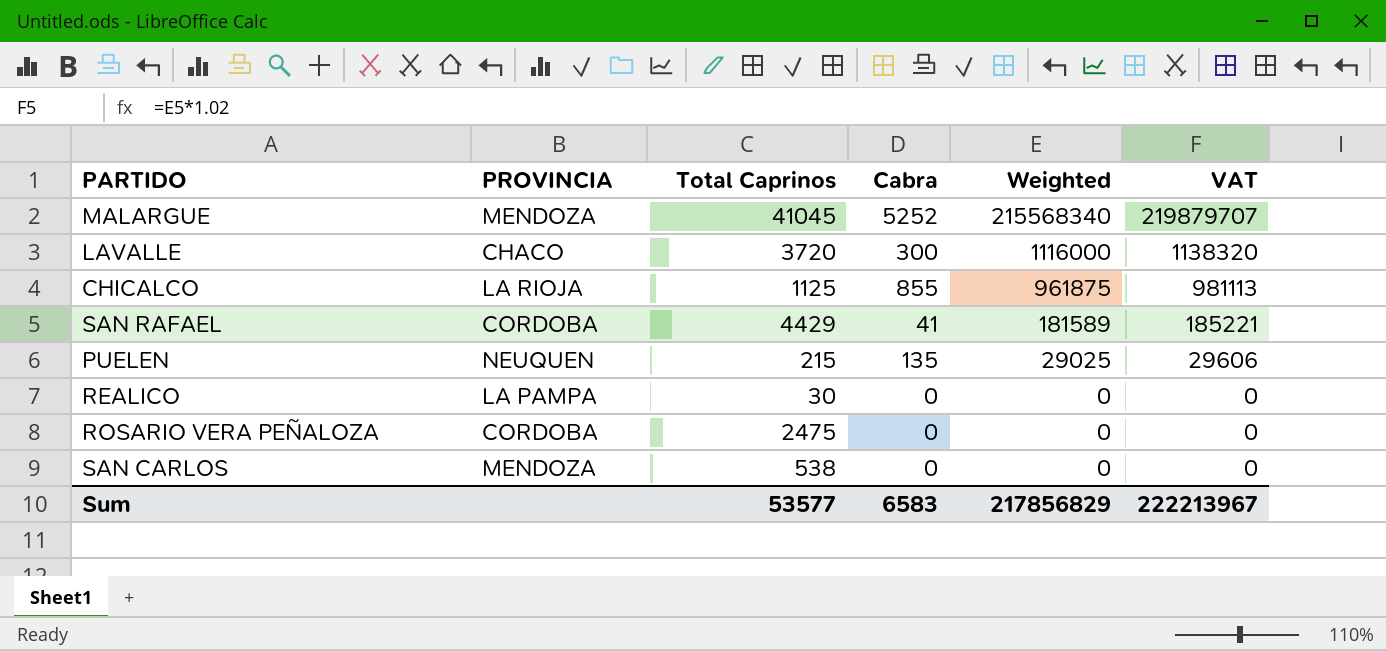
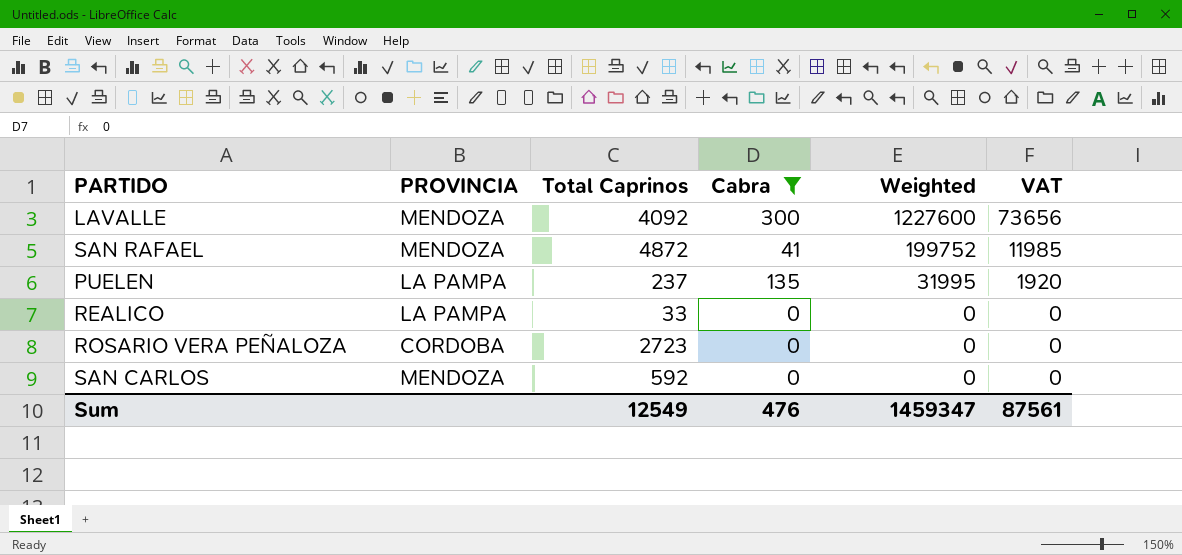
filter: none -> Cabra <= 300
column VAT | formula: [Weighted] * 1.02 -> [Weighted] * 0.06
LAVALLE | PROVINCIA: CHACO -> MENDOZA
LAVALLE | Total Caprinos: 3720 -> 4092
LAVALLE | Weighted: 1116000 -> 1227600
SAN RAFAEL | PROVINCIA: CORDOBA -> MENDOZA
SAN RAFAEL | Total Caprinos: 4429 -> 4872
SAN RAFAEL | Weighted: 181589 -> 199752
PUELEN | PROVINCIA: NEUQUEN -> LA PAMPA
PUELEN | Total Caprinos: 215 -> 237
PUELEN | Weighted: 29025 -> 31995
REALICO | Total Caprinos: 30 -> 33
ROSARIO VERA PEÑALOZA | Total Caprinos: 2475 -> 2723
SAN CARLOS | Total Caprinos: 538 -> 592
Sum | Total Caprinos: 53577 -> 12549
Sum | Cabra: 6583 -> 476
Sum | Weighted: 217856829 -> 1459347
Sum | VAT: 222213967 -> 87561

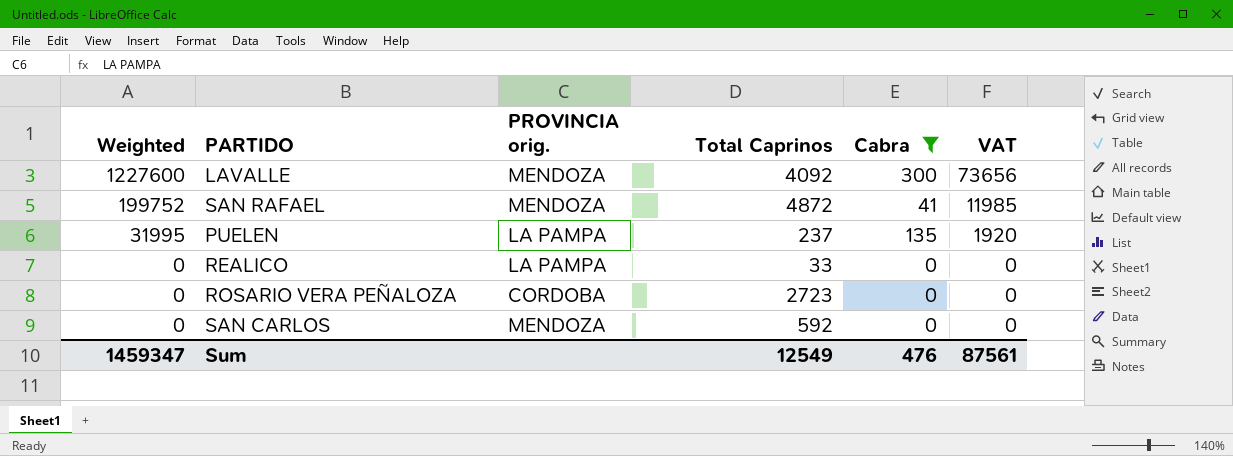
column Weighted | position: 5 -> 1
column name: PROVINCIA -> PROVINCIA orig.

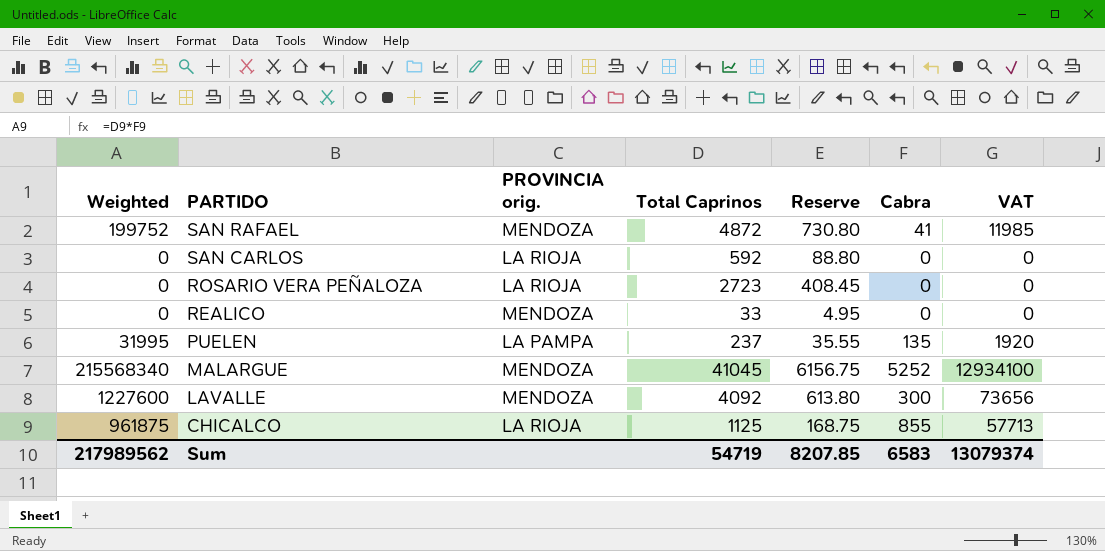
filter: Cabra <= 300 -> none
row order: Weighted descending -> PARTIDO descending
column Reserve | formula: none -> [Total Caprinos] * 0.15
SAN CARLOS | PROVINCIA orig.: MENDOZA -> LA RIOJA
ROSARIO VERA PEÑALOZA | PROVINCIA orig.: CORDOBA -> LA RIOJA
REALICO | PROVINCIA orig.: LA PAMPA -> MENDOZA
Sum | Weighted: 1459347 -> 217989562
Sum | Total Caprinos: 12549 -> 54719
Sum | Cabra: 476 -> 6583
Sum | VAT: 87561 -> 13079374

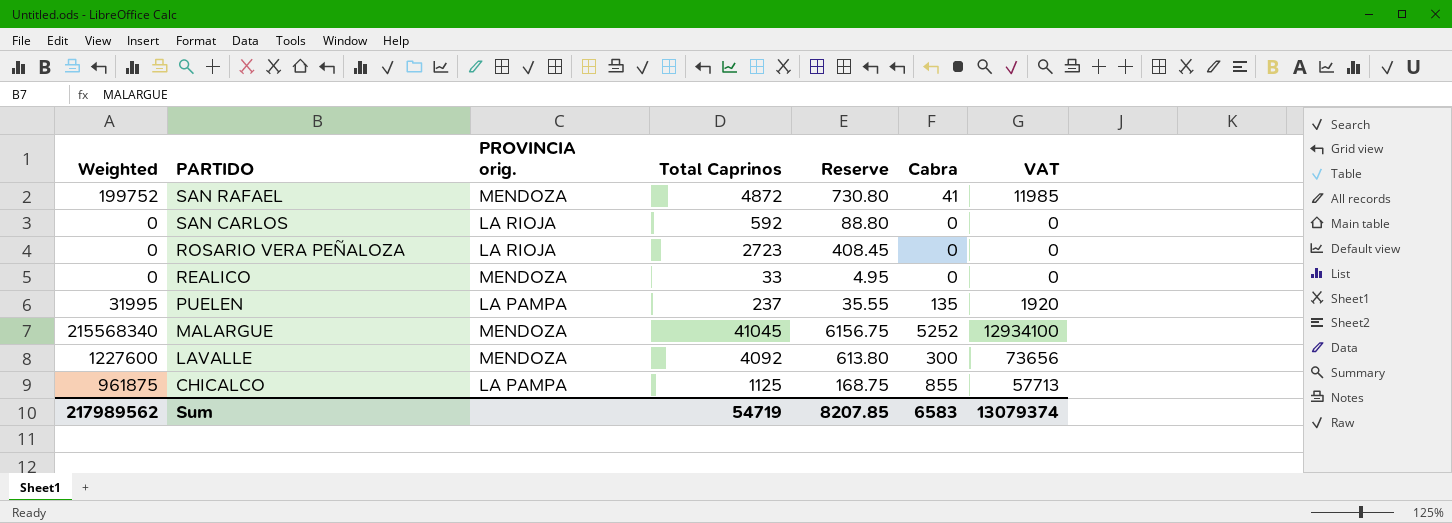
CHICALCO | PROVINCIA orig.: LA RIOJA -> LA PAMPA

